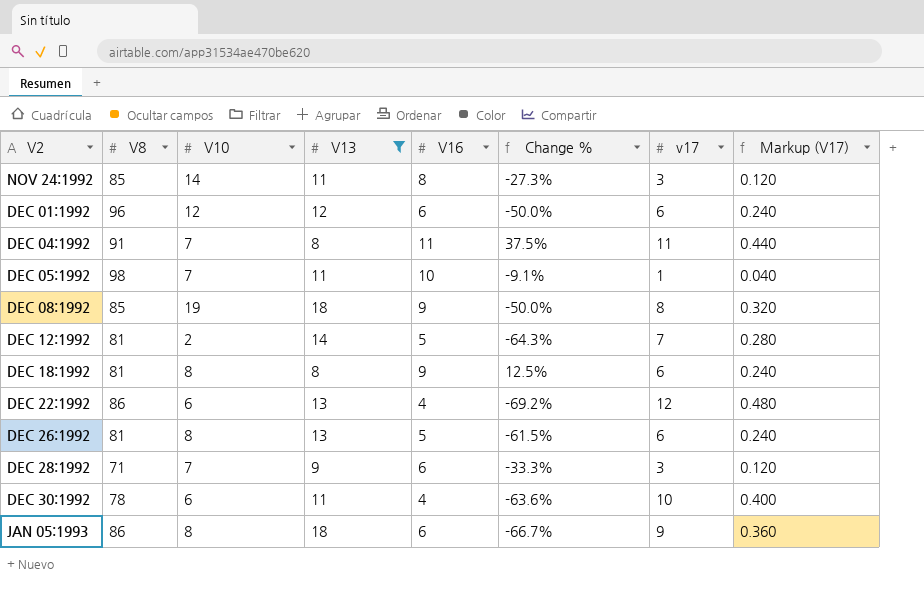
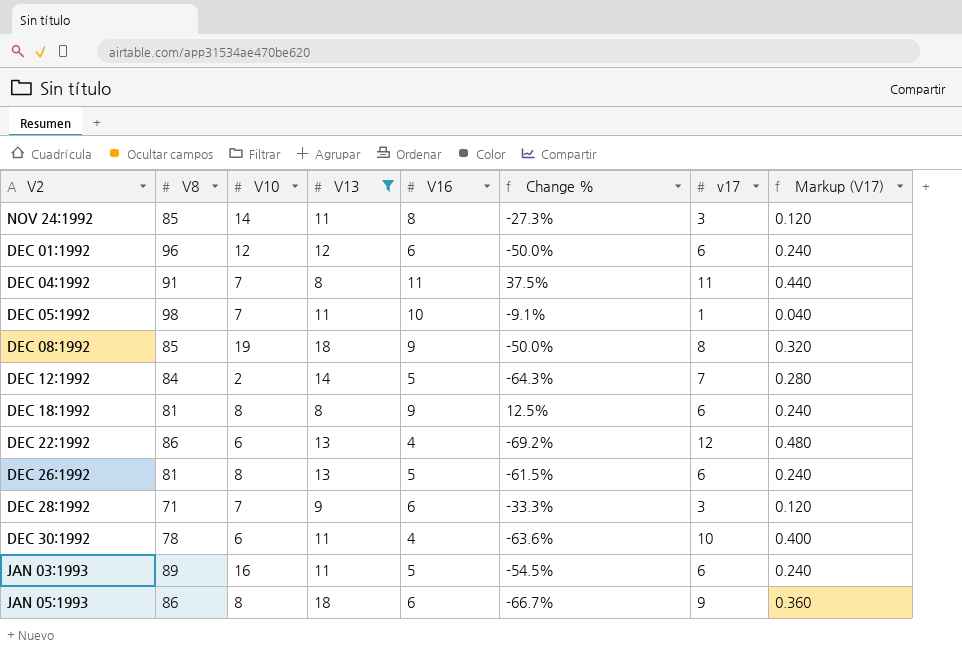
DEC 12:1992 | V8: 81 -> 84
row JAN 03:1993: none -> 89 | 16 | 11 | 5 | -54.5% | 6 | 0.240

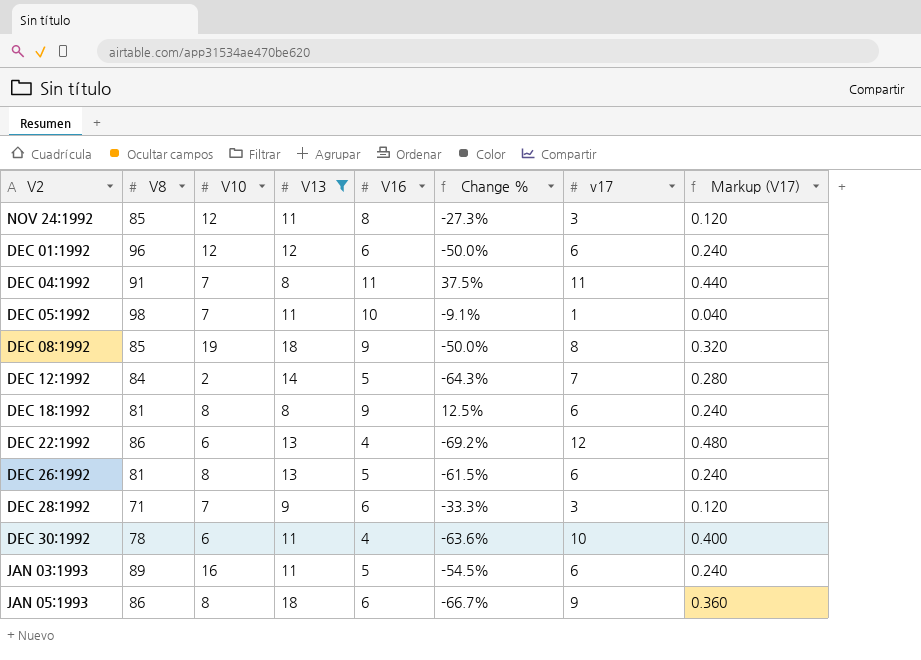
NOV 24:1992 | V10: 14 -> 12

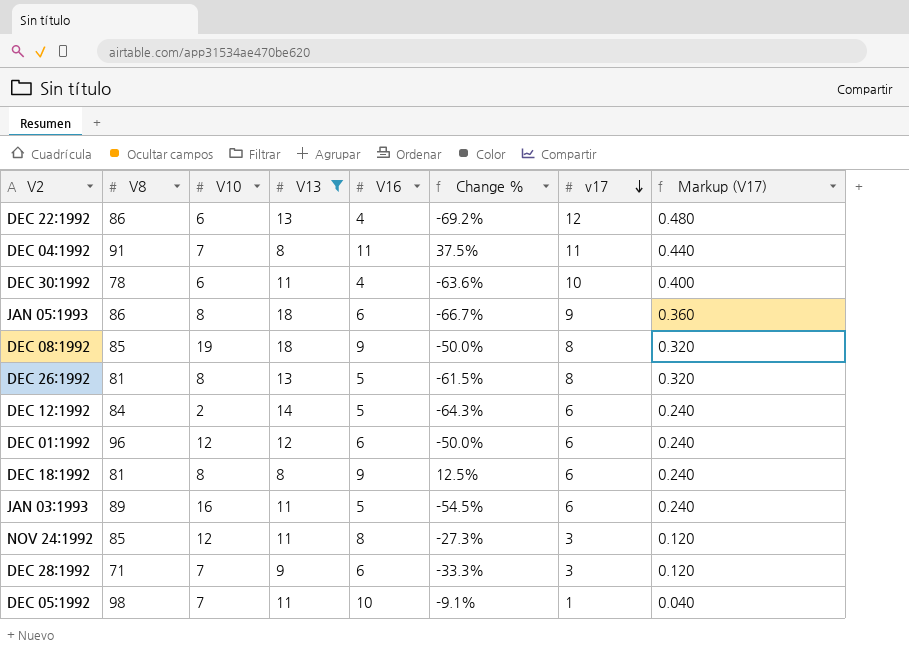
row order: none -> v17 descending
DEC 26:1992 | v17: 6 -> 8
DEC 26:1992 | Markup (V17): 0.240 -> 0.320
DEC 12:1992 | v17: 7 -> 6
DEC 12:1992 | Markup (V17): 0.280 -> 0.240

